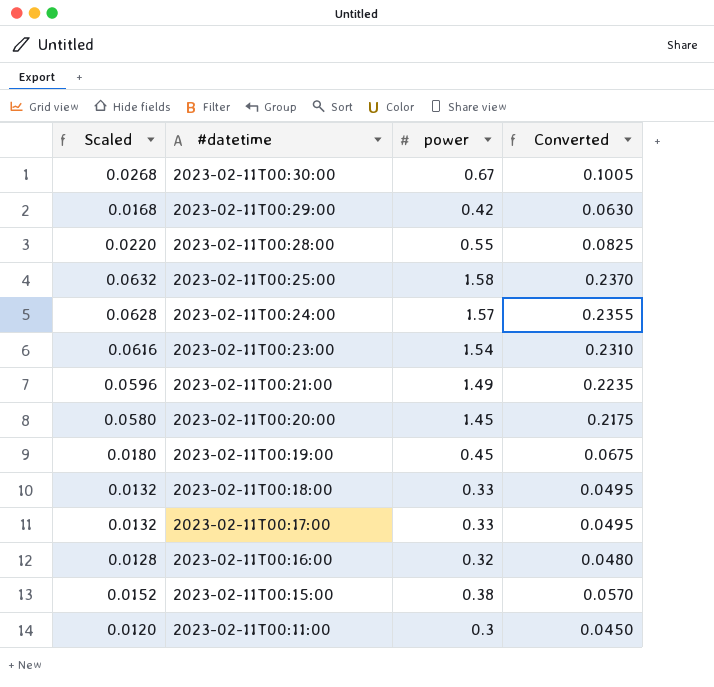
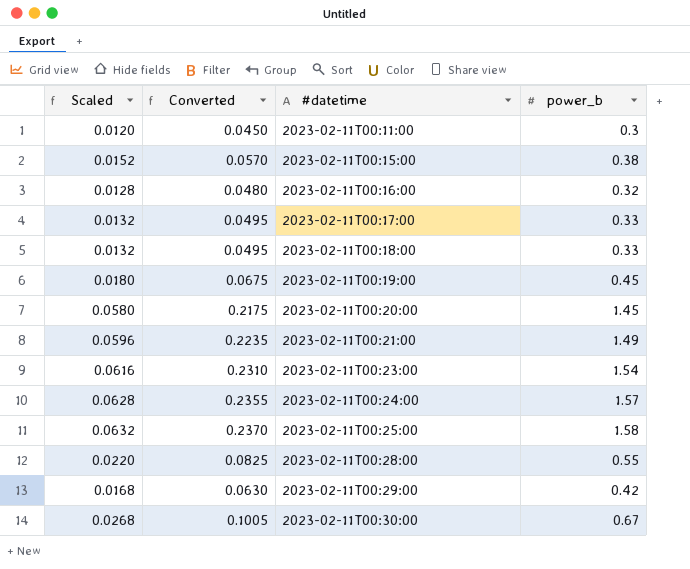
row order: #datetime descending -> #datetime ascending
column Converted | position: 4 -> 2
column name: power -> power_b

